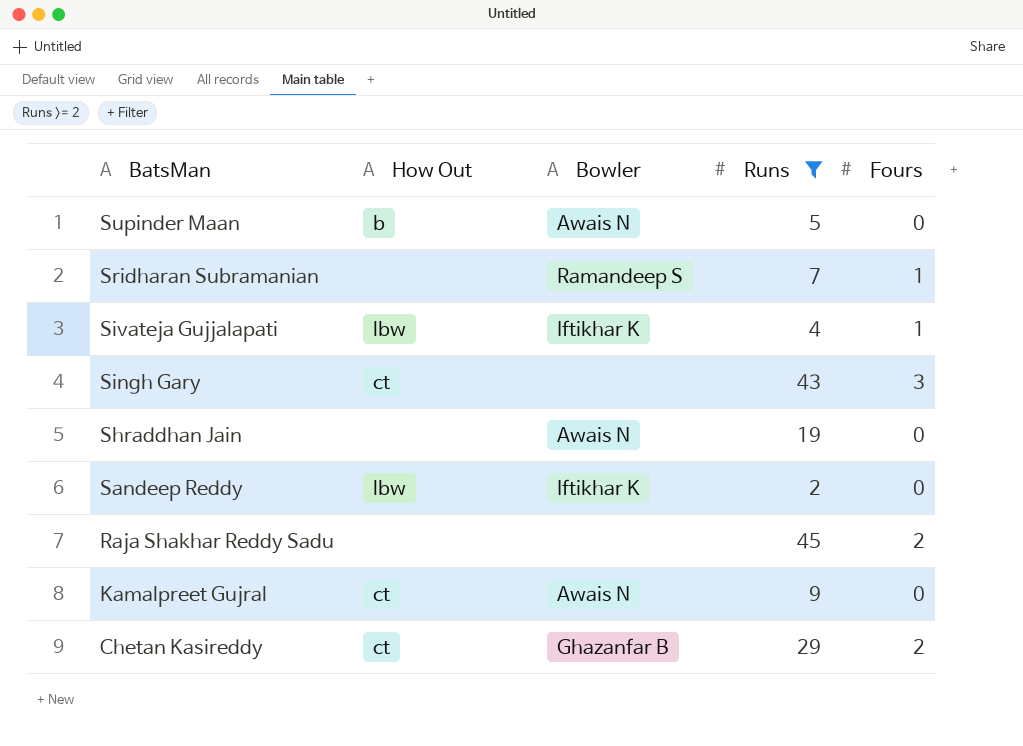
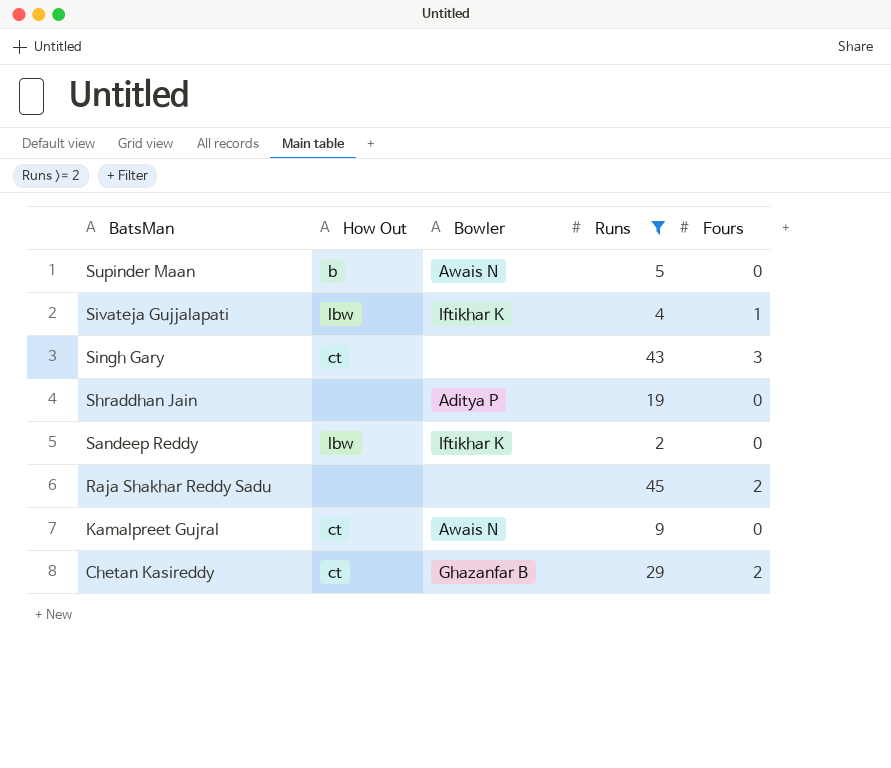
row Sridharan Subramanian: none | Ramandeep S | 7 | 1 -> none
Shraddhan Jain | Bowler: Awais N -> Aditya P

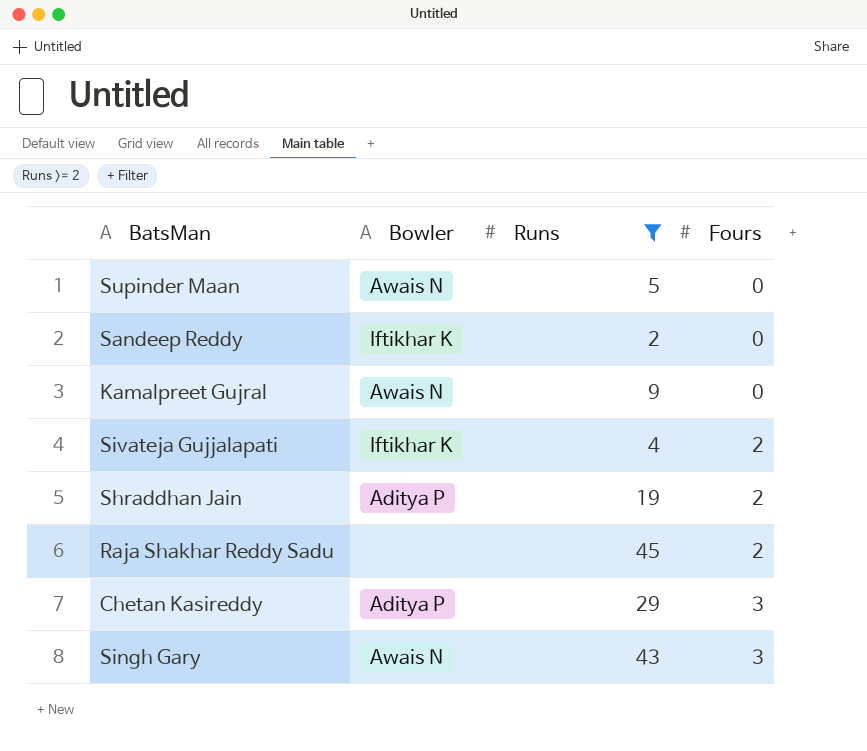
row order: BatsMan descending -> Fours ascending
column How Out | position: 2 -> none
Sivateja Gujjalapati | Fours: 1 -> 2
Shraddhan Jain | Fours: 0 -> 2
Chetan Kasireddy | Bowler: Ghazanfar B -> Aditya P
Chetan Kasireddy | Fours: 2 -> 3
Singh Gary | Bowler: none -> Awais N

